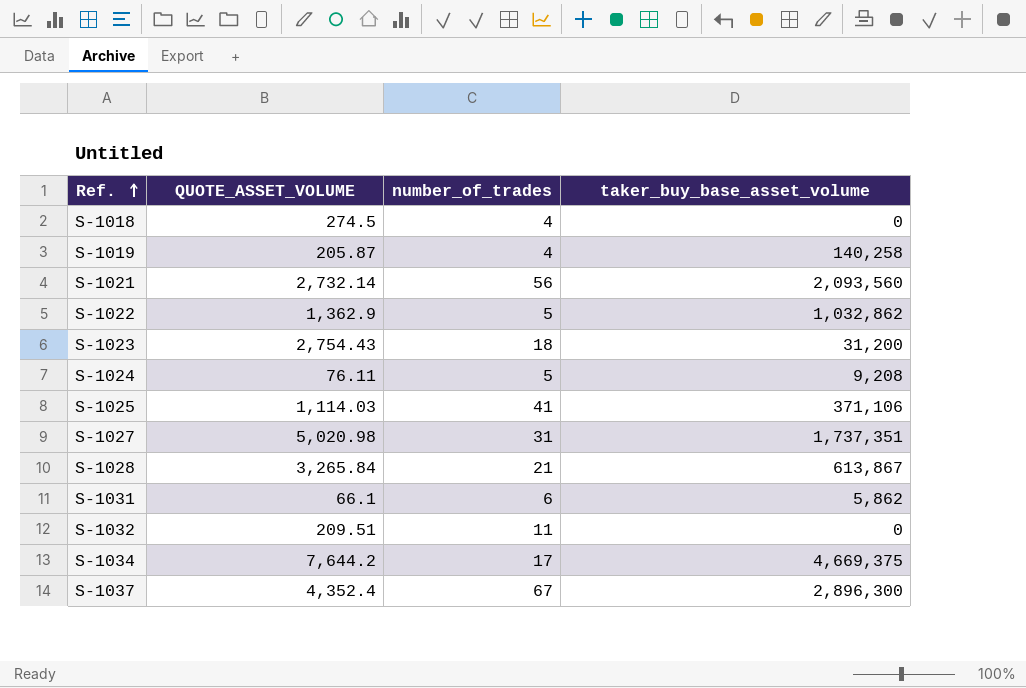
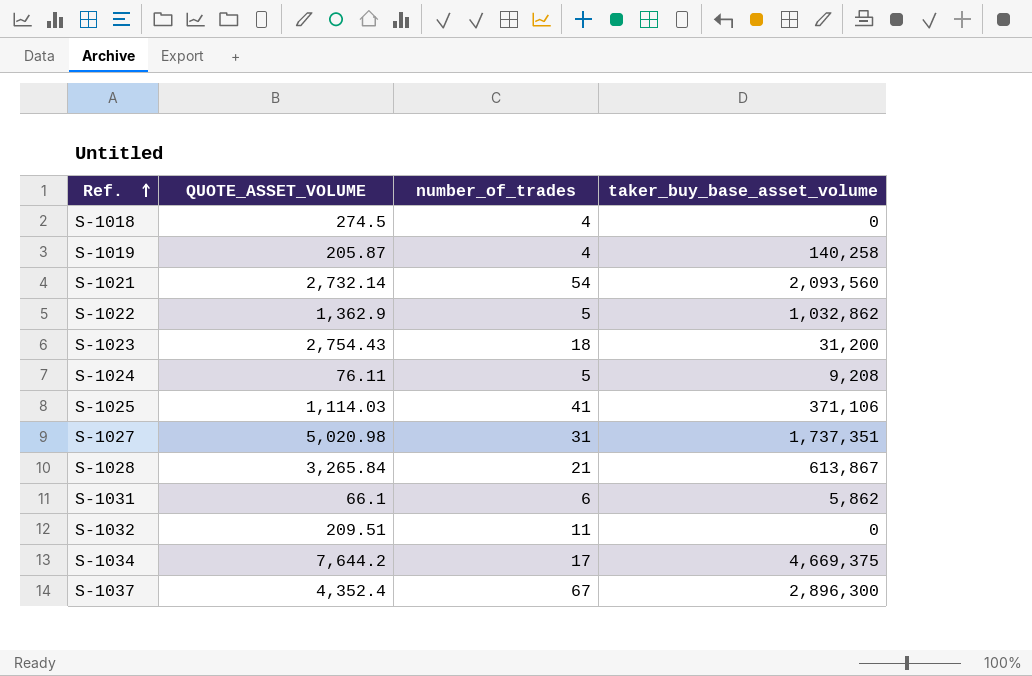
S-1021 | number_of_trades: 56 -> 54

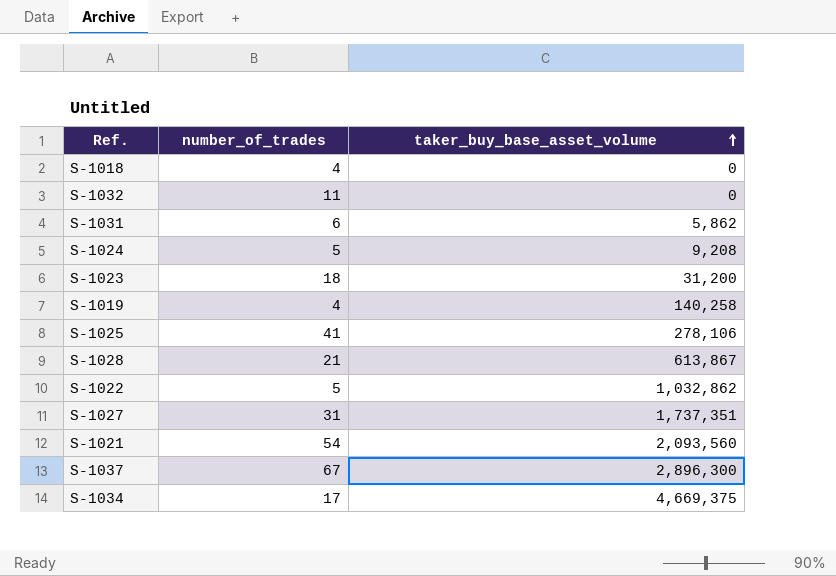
row order: Ref. ascending -> taker_buy_base_asset_volume ascending
column QUOTE_ASSET_VOLUME | position: 2 -> none
S-1025 | taker_buy_base_asset_volume: 371,106 -> 278,106

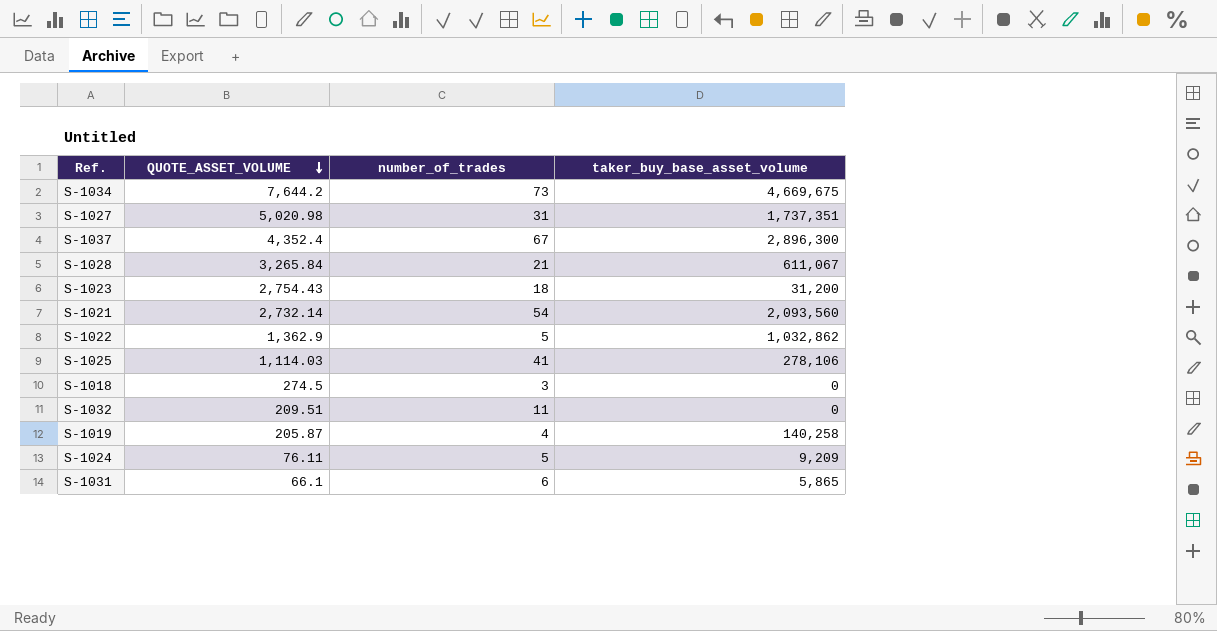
row order: taker_buy_base_asset_volume ascending -> QUOTE_ASSET_VOLUME descending
column QUOTE_ASSET_VOLUME | position: none -> 2
S-1034 | number_of_trades: 17 -> 73
S-1034 | taker_buy_base_asset_volume: 4,669,375 -> 4,669,675
S-1028 | taker_buy_base_asset_volume: 613,867 -> 611,067
S-1018 | number_of_trades: 4 -> 3
S-1024 | taker_buy_base_asset_volume: 9,208 -> 9,209
S-1031 | taker_buy_base_asset_volume: 5,862 -> 5,865

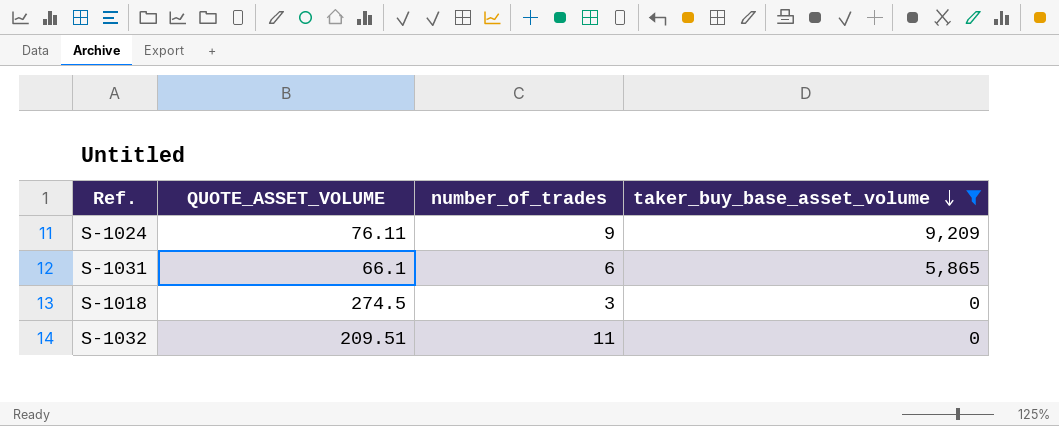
filter: none -> taker_buy_base_asset_volume <= 9,209
row order: QUOTE_ASSET_VOLUME descending -> taker_buy_base_asset_volume descending
S-1024 | number_of_trades: 5 -> 9

